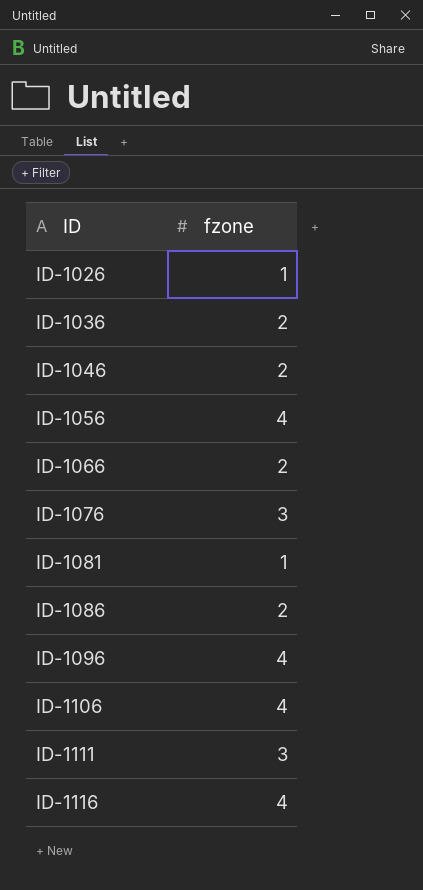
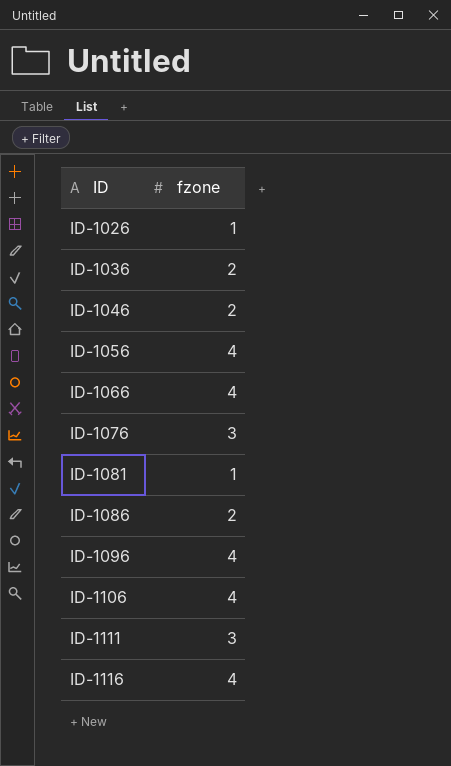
ID-1066 | fzone: 2 -> 4

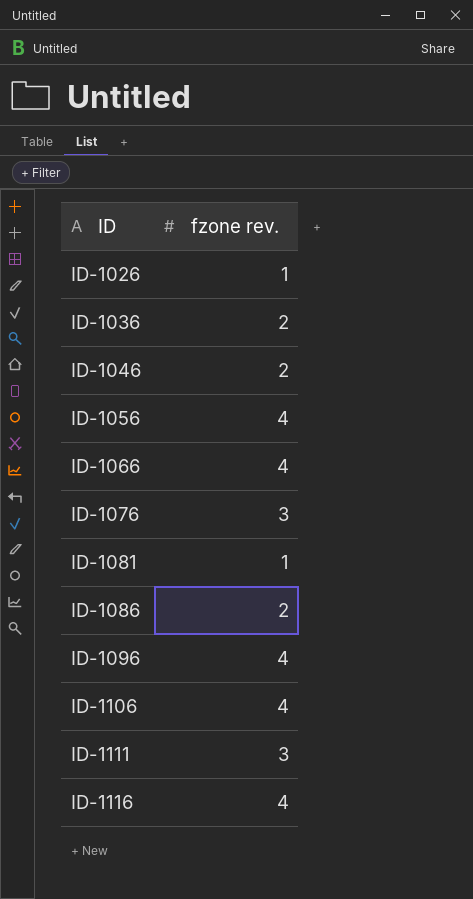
column name: fzone -> fzone rev.

